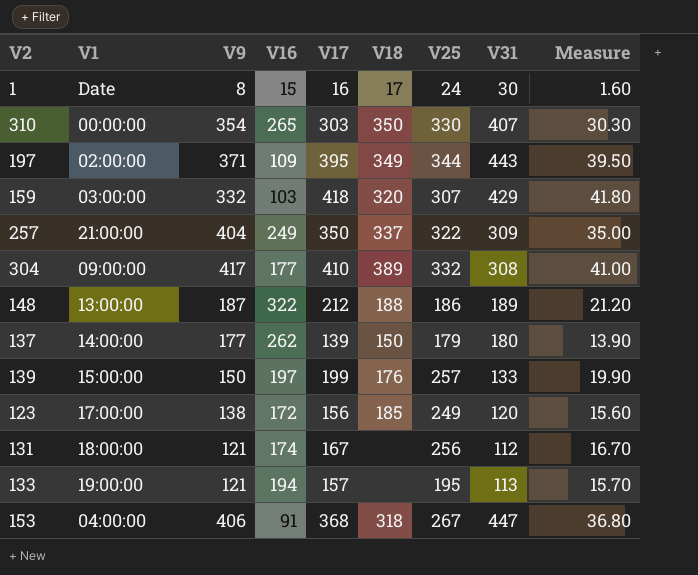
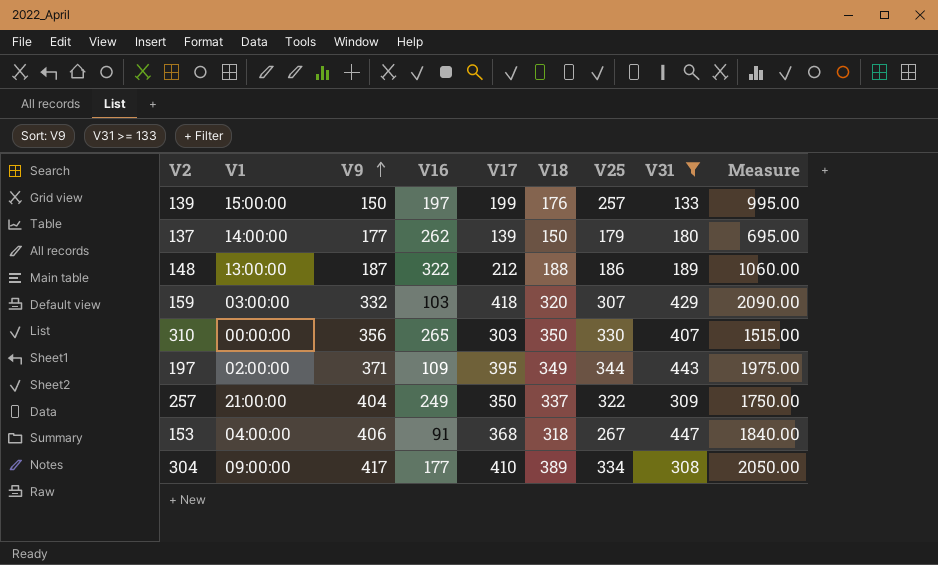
filter: none -> V31 >= 133
row order: none -> V9 ascending
column Measure | formula: [V17] * 0.1 -> [V17] * 5
310 | V9: 354 -> 356
304 | V25: 332 -> 334

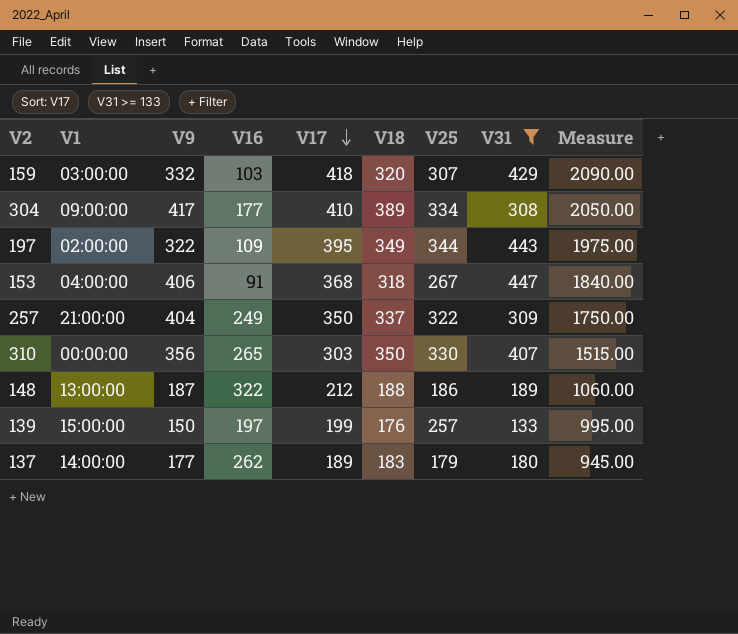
row order: V9 ascending -> V17 descending
197 | V9: 371 -> 322
137 | V17: 139 -> 189
137 | V18: 150 -> 183
137 | Measure: 695.00 -> 945.00

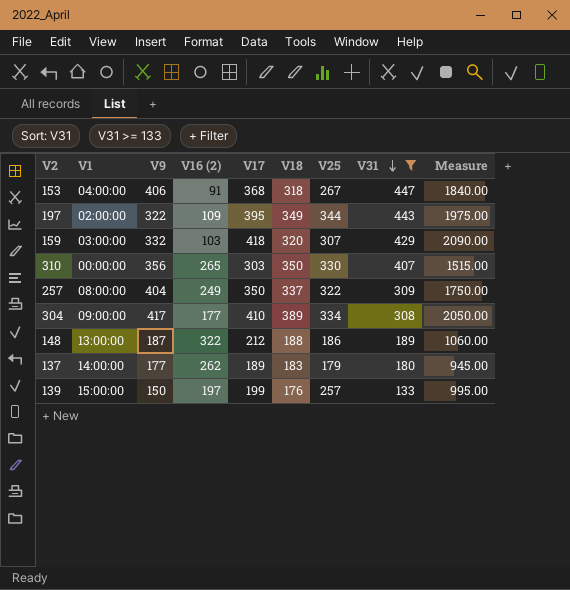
row order: V17 descending -> V31 descending
column name: V16 -> V16 (2)
257 | V1: 21:00:00 -> 08:00:00

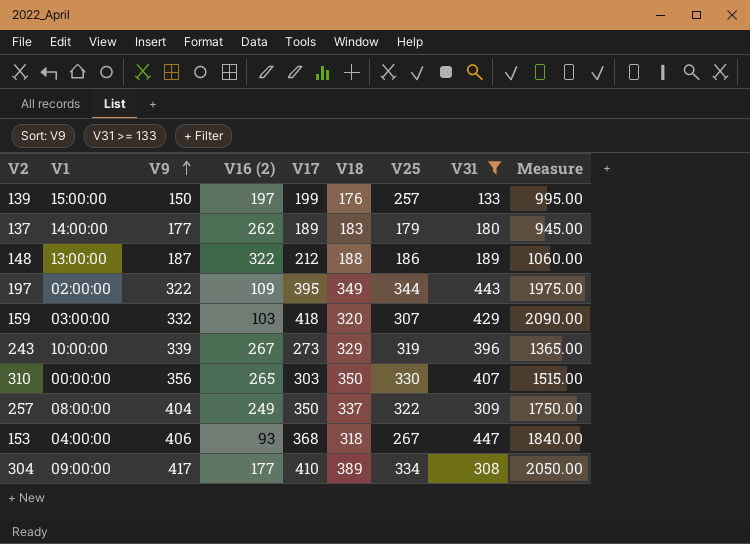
row order: V31 descending -> V9 ascending
row 243: none -> 10:00:00 | 339 | 267 | 273 | 329 | 319 | 396 | 1365.00
153 | V16 (2): 91 -> 93

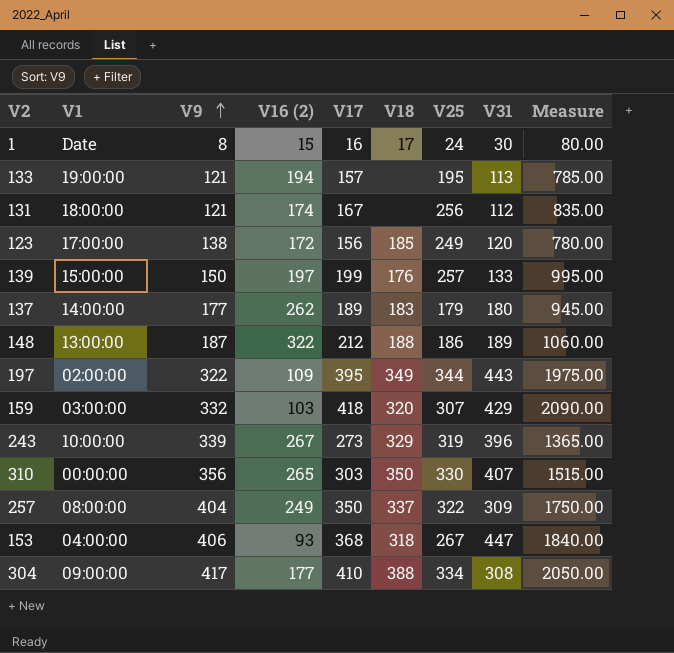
filter: V31 >= 133 -> none
304 | V18: 389 -> 388

